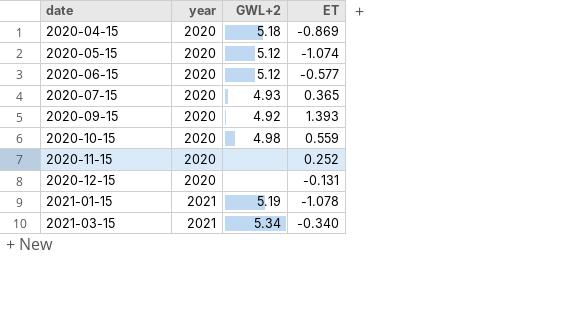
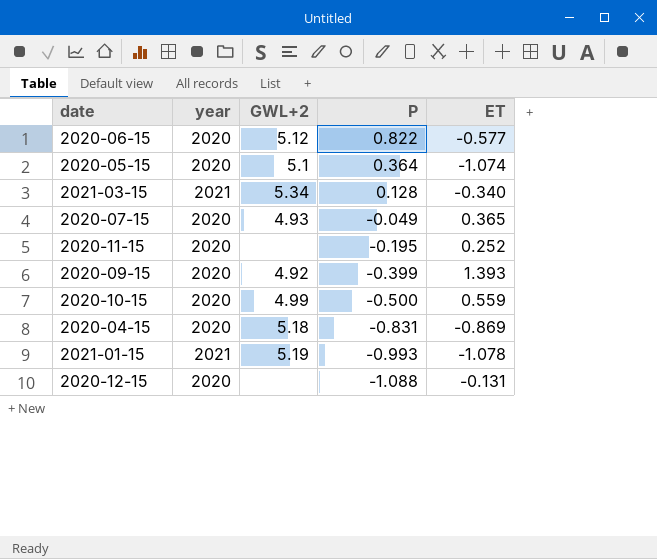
row order: date ascending -> P descending
column P | position: none -> 4
2020-05-15 | GWL+2: 5.12 -> 5.1
2020-10-15 | GWL+2: 4.98 -> 4.99

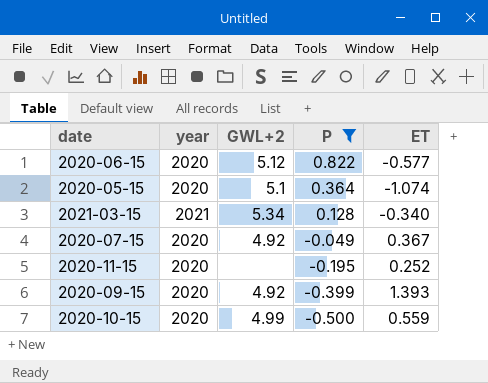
filter: none -> P >= -0.500
2020-07-15 | GWL+2: 4.93 -> 4.92
2020-07-15 | ET: 0.365 -> 0.367

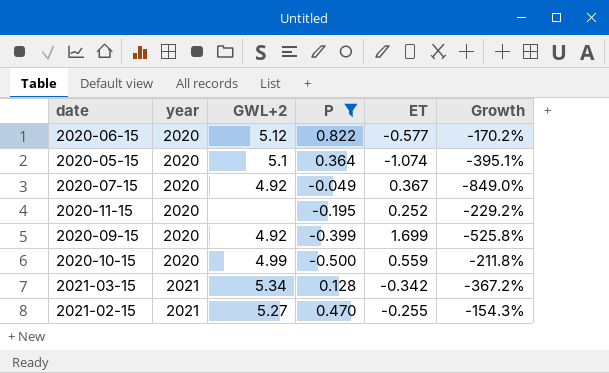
row order: P descending -> year ascending
column Growth | formula: none -> ([ET] - [P]) / [P]
2020-09-15 | ET: 1.393 -> 1.699
2021-03-15 | ET: -0.340 -> -0.342
row 2021-02-15: none -> 2021 | 5.27 | 0.470 | -0.255 | -154.3%

